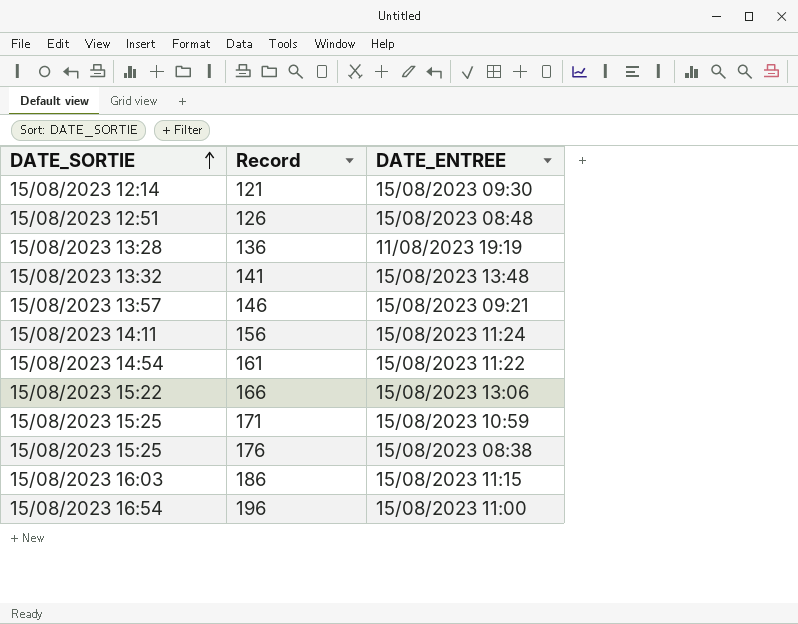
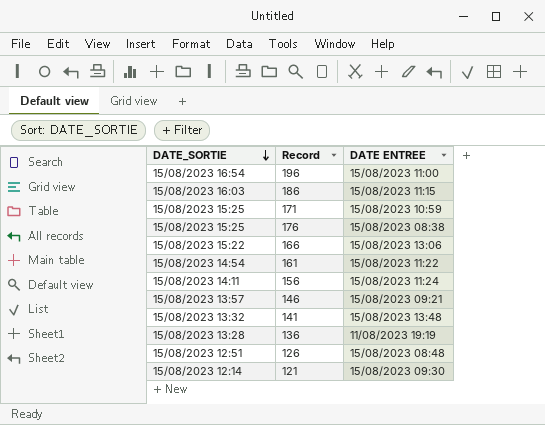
row order: DATE_SORTIE ascending -> DATE_SORTIE descending
column name: DATE_ENTREE -> DATE ENTREE

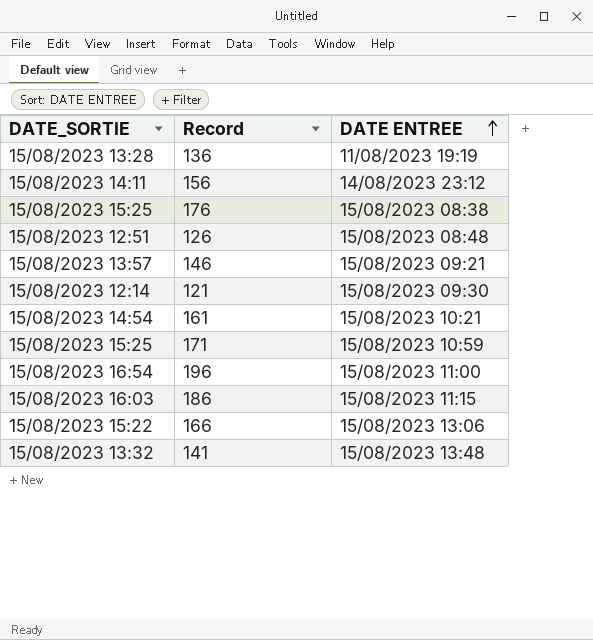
row order: DATE_SORTIE descending -> DATE ENTREE ascending
156 | DATE ENTREE: 15/08/2023 11:24 -> 14/08/2023 23:12
161 | DATE ENTREE: 15/08/2023 11:22 -> 15/08/2023 10:21

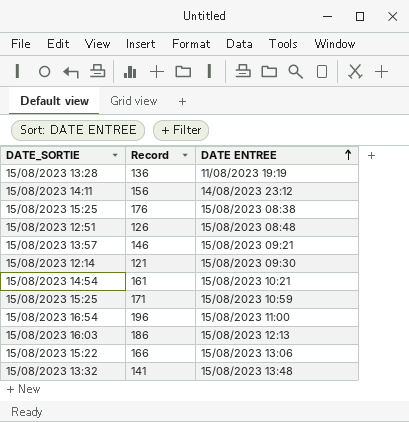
186 | DATE ENTREE: 15/08/2023 11:15 -> 15/08/2023 12:13

